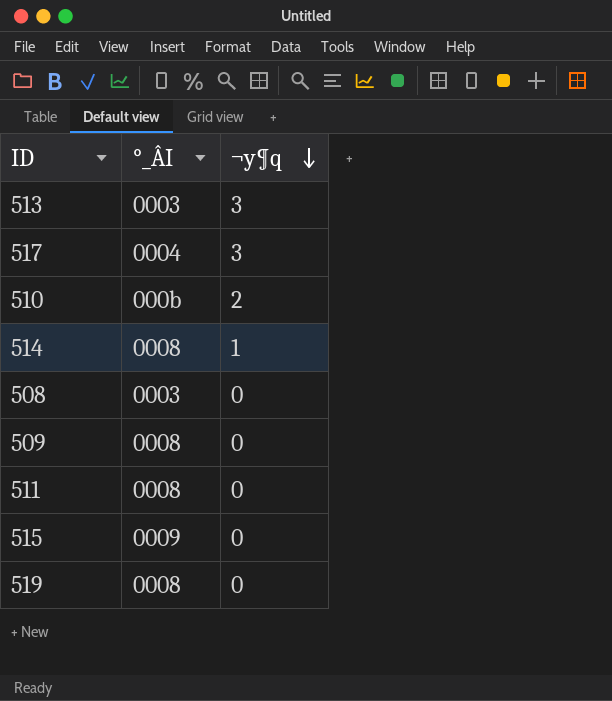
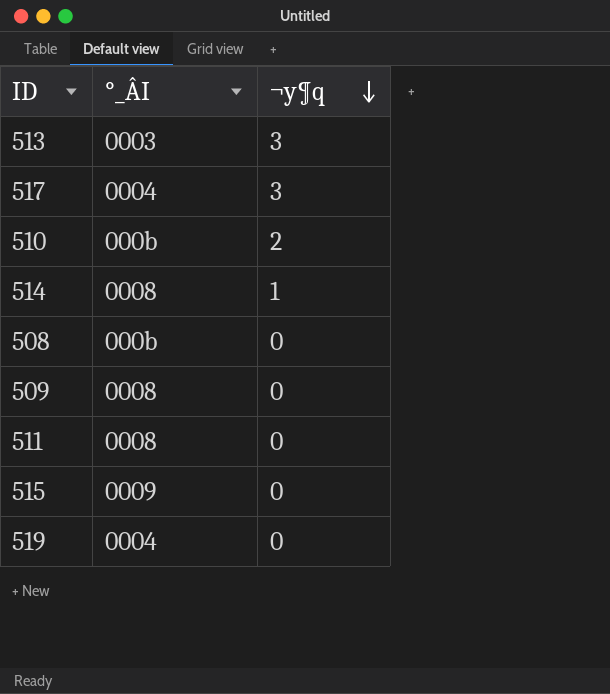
508 | °_ÂI: 0003 -> 000b
519 | °_ÂI: 0008 -> 0004

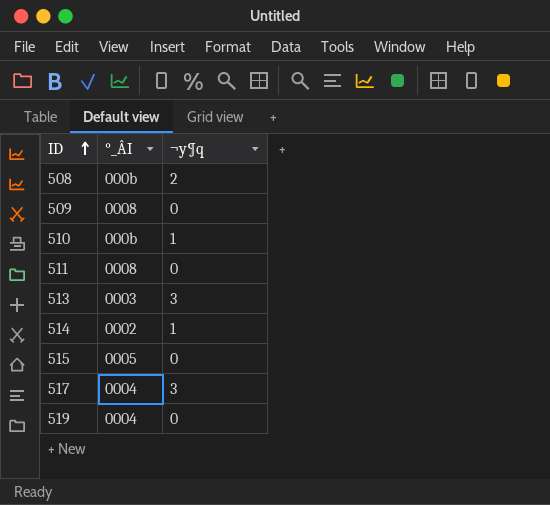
row order: ¬y¶q descending -> ID ascending
508 | ¬y¶q: 0 -> 2
510 | ¬y¶q: 2 -> 1
514 | °_ÂI: 0008 -> 0002
515 | °_ÂI: 0009 -> 0005

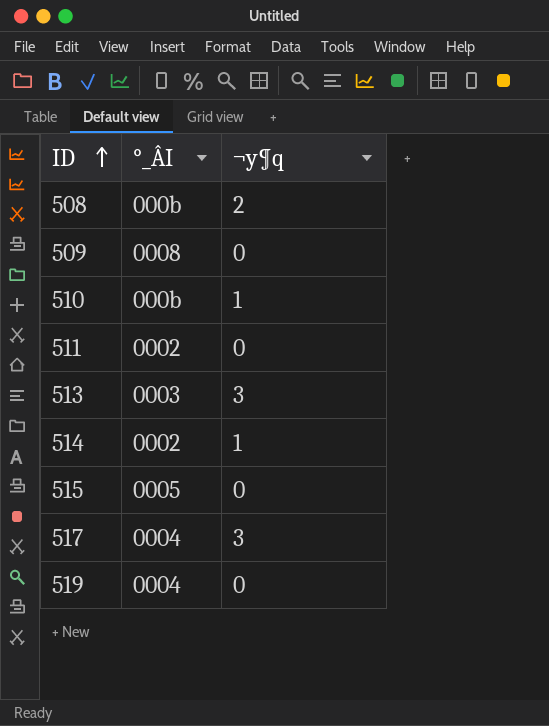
511 | °_ÂI: 0008 -> 0002

